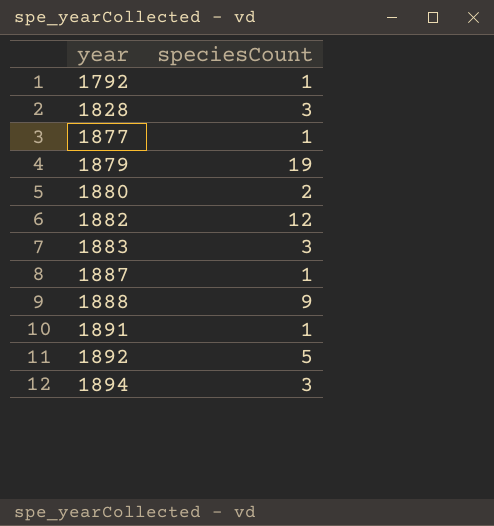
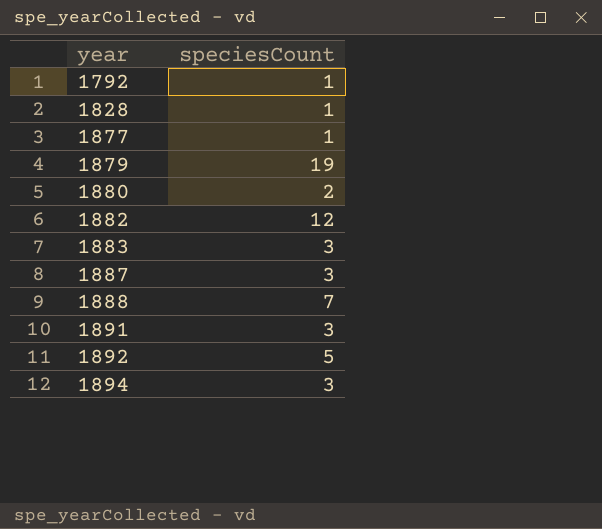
1828 | speciesCount: 3 -> 1
1887 | speciesCount: 1 -> 3
1888 | speciesCount: 9 -> 7
1891 | speciesCount: 1 -> 3

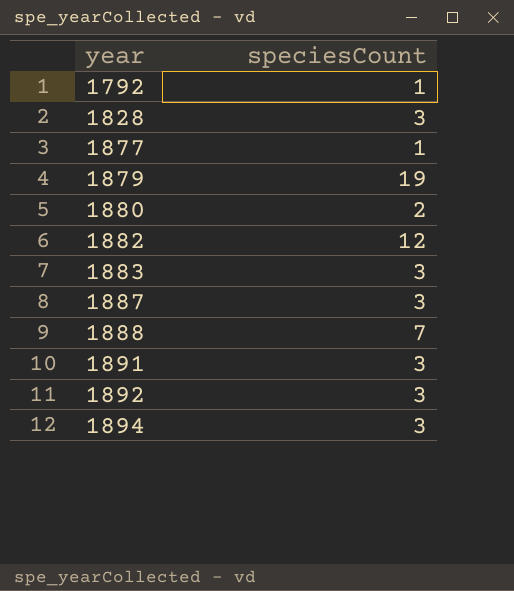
1828 | speciesCount: 1 -> 3
1892 | speciesCount: 5 -> 3

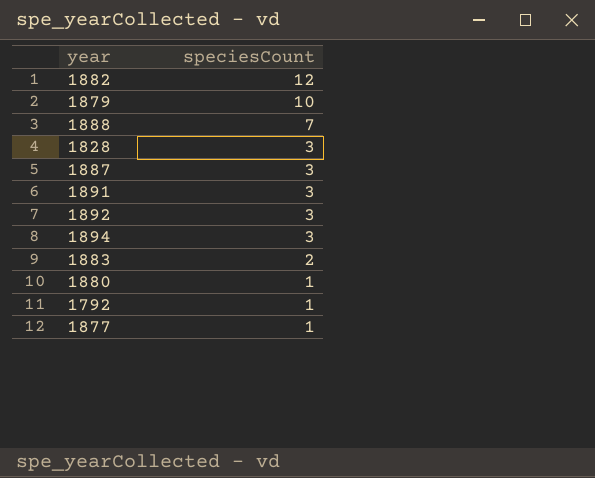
row order: year ascending -> speciesCount descending
1879 | speciesCount: 19 -> 10
1883 | speciesCount: 3 -> 2
1880 | speciesCount: 2 -> 1

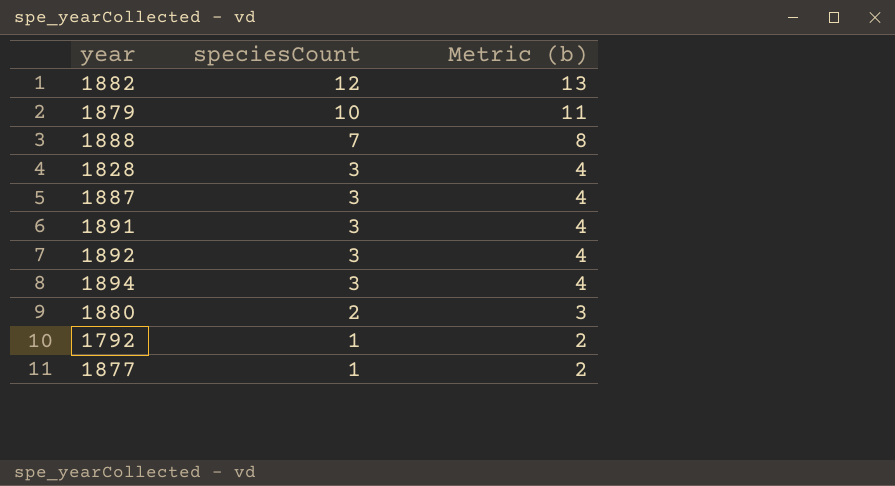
column Metric (b) | formula: none -> [speciesCount] + 1
row 1883: 2 -> none
1880 | speciesCount: 1 -> 2

